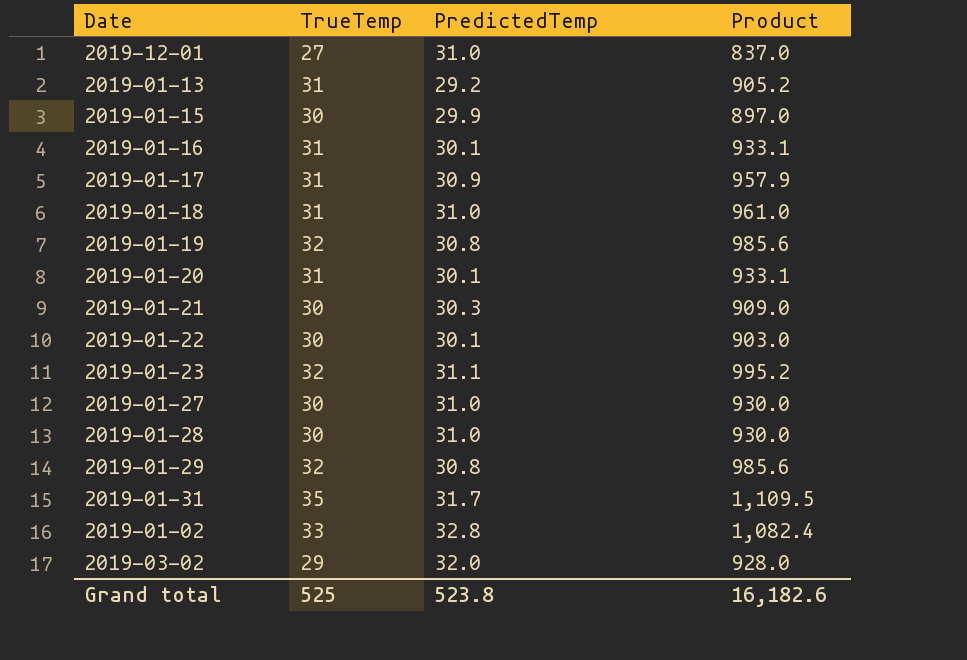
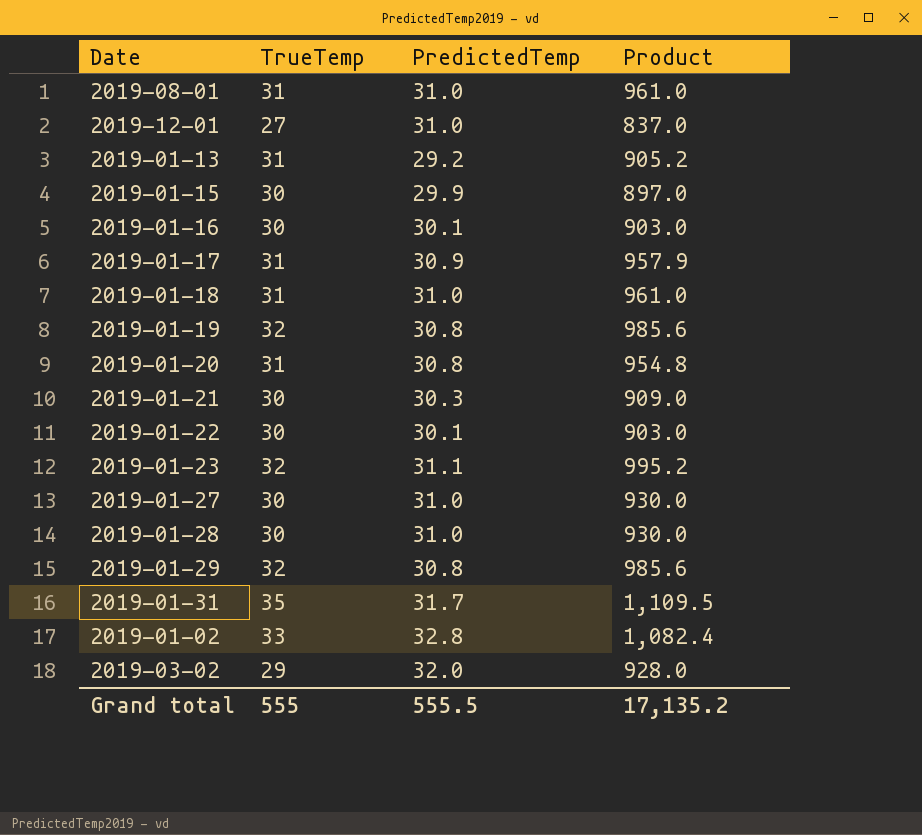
row 2019-08-01: none -> 31 | 31.0 | 961.0
2019-01-16 | TrueTemp: 31 -> 30
2019-01-16 | Product: 933.1 -> 903.0
2019-01-20 | PredictedTemp: 30.1 -> 30.8
2019-01-20 | Product: 933.1 -> 954.8
Grand total | TrueTemp: 525 -> 555
Grand total | PredictedTemp: 523.8 -> 555.5
Grand total | Product: 16,182.6 -> 17,135.2

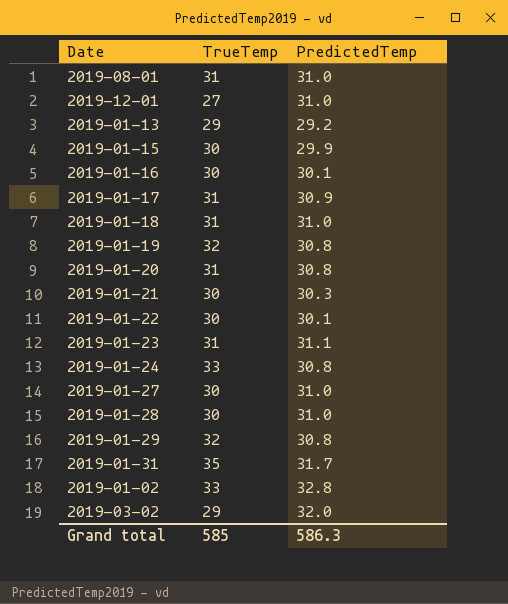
column Product | formula: [TrueTemp] * [PredictedTemp] -> none
2019-01-13 | TrueTemp: 31 -> 29
2019-01-23 | TrueTemp: 32 -> 31
row 2019-01-24: none -> 33 | 30.8
Grand total | TrueTemp: 555 -> 585
Grand total | PredictedTemp: 555.5 -> 586.3

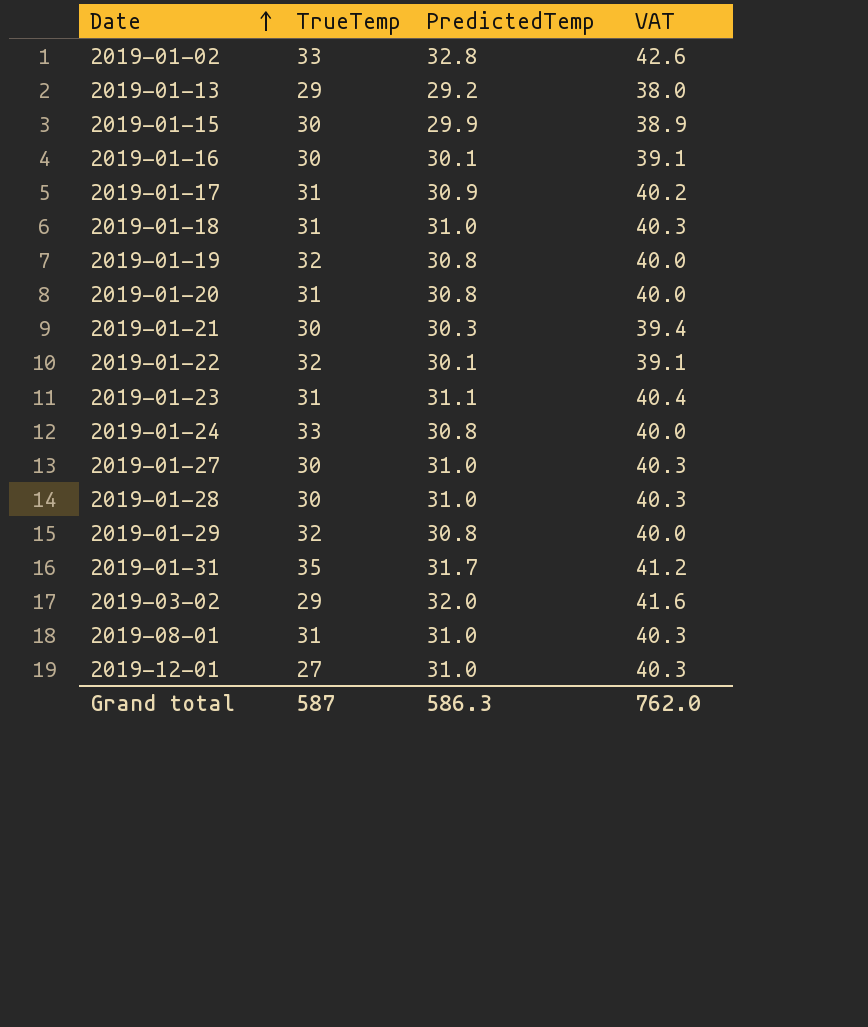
row order: none -> Date ascending
column VAT | formula: none -> [PredictedTemp] * 1.3
2019-01-22 | TrueTemp: 30 -> 32
Grand total | TrueTemp: 585 -> 587

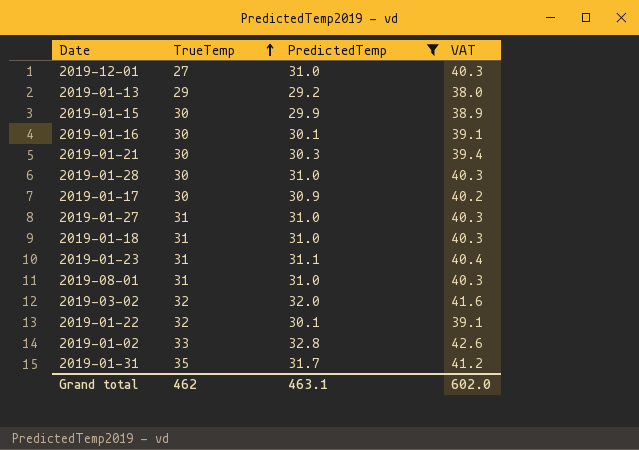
filter: none -> PredictedTemp != 30.8
row order: Date ascending -> TrueTemp ascending
2019-01-17 | TrueTemp: 31 -> 30
2019-01-27 | TrueTemp: 30 -> 31
2019-03-02 | TrueTemp: 29 -> 32
Grand total | TrueTemp: 587 -> 462
Grand total | PredictedTemp: 586.3 -> 463.1
Grand total | VAT: 762.0 -> 602.0

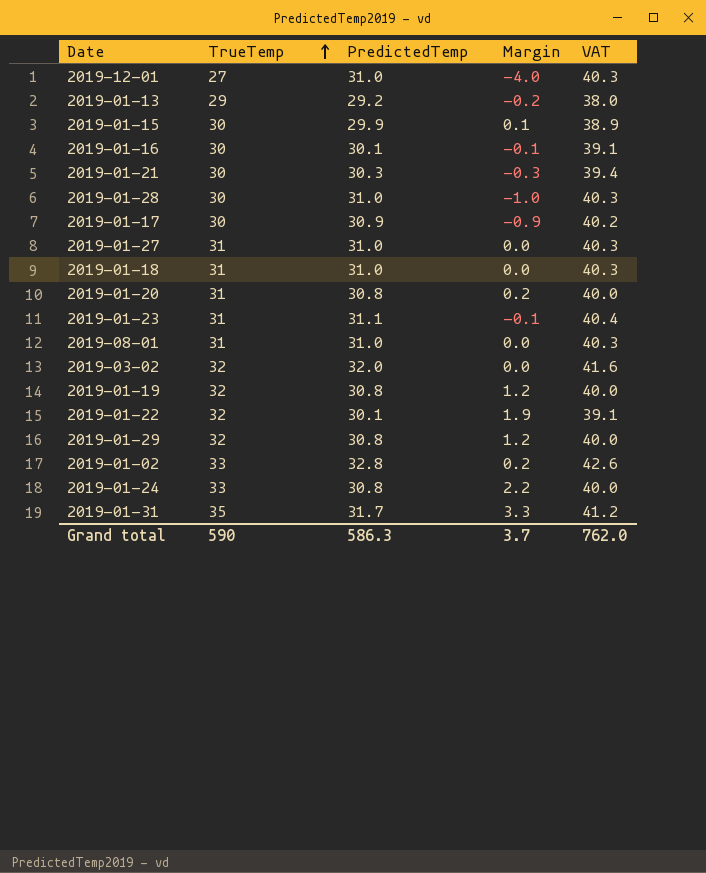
filter: PredictedTemp != 30.8 -> none
column Margin | formula: none -> [TrueTemp] - [PredictedTemp]
Grand total | TrueTemp: 462 -> 590
Grand total | PredictedTemp: 463.1 -> 586.3
Grand total | VAT: 602.0 -> 762.0

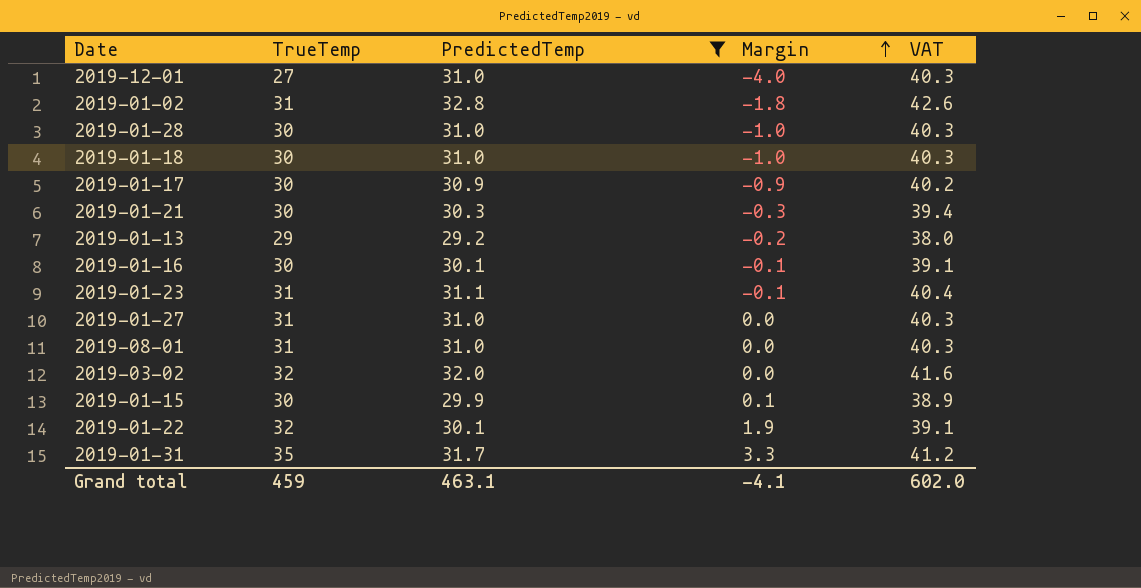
filter: none -> PredictedTemp != 30.8
row order: TrueTemp ascending -> Margin ascending
2019-01-02 | TrueTemp: 33 -> 31
2019-01-02 | Margin: 0.2 -> -1.8
2019-01-18 | TrueTemp: 31 -> 30
2019-01-18 | Margin: 0.0 -> -1.0
Grand total | TrueTemp: 590 -> 459
Grand total | PredictedTemp: 586.3 -> 463.1
Grand total | Margin: 3.7 -> -4.1
Grand total | VAT: 762.0 -> 602.0

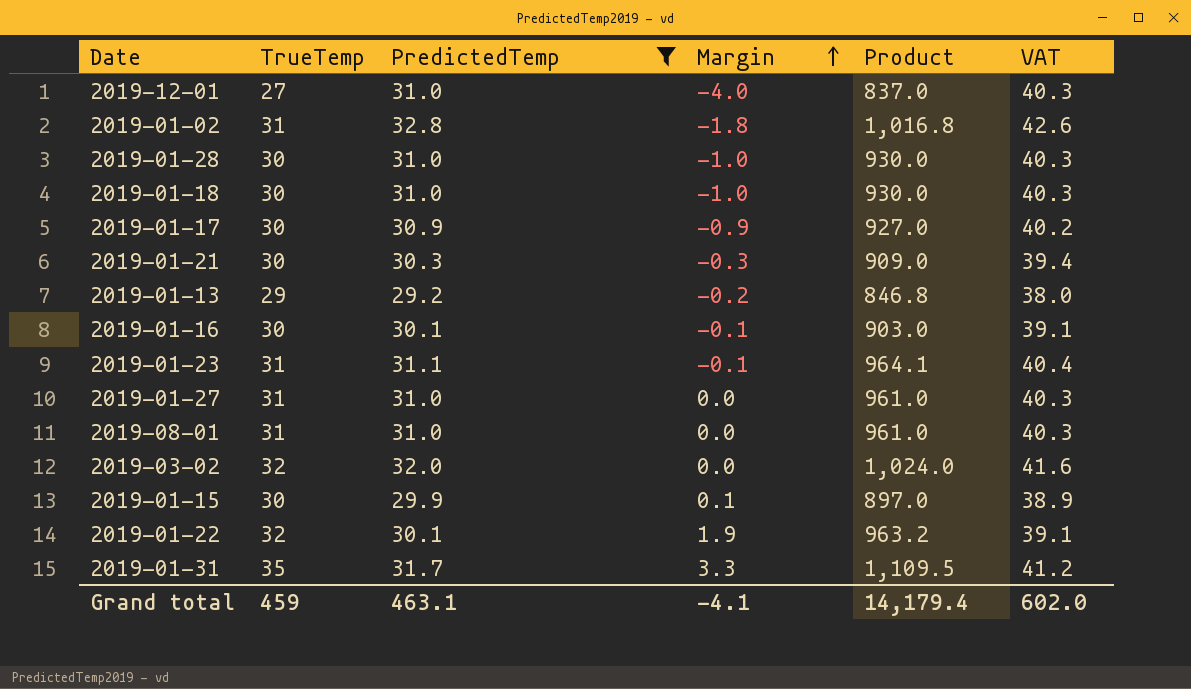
column Product | formula: none -> [TrueTemp] * [PredictedTemp]

